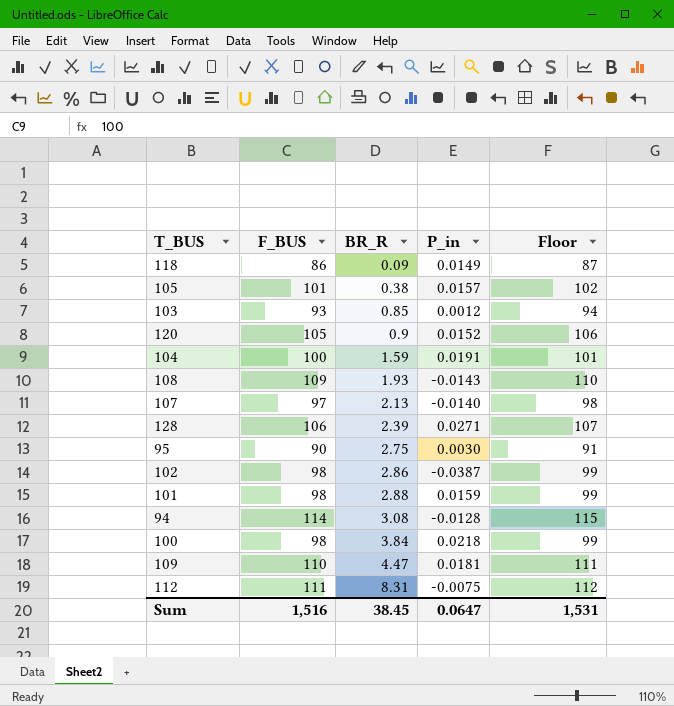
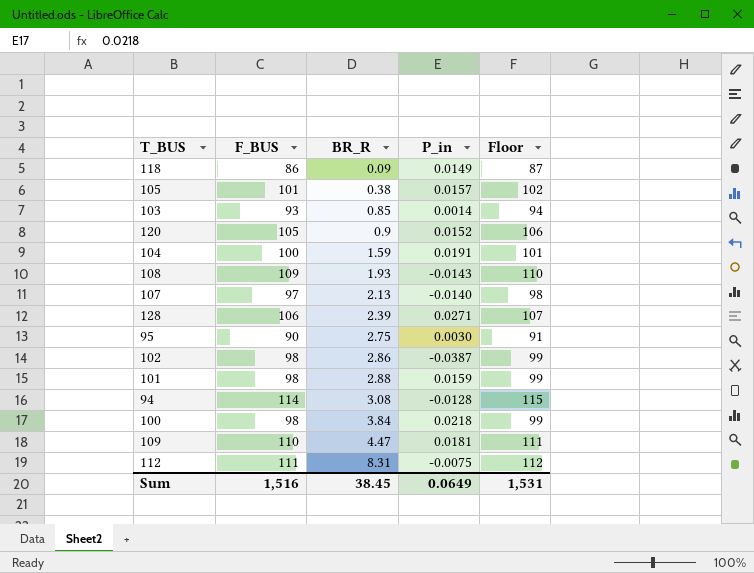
103 | P_in: 0.0012 -> 0.0014
Sum | P_in: 0.0647 -> 0.0649

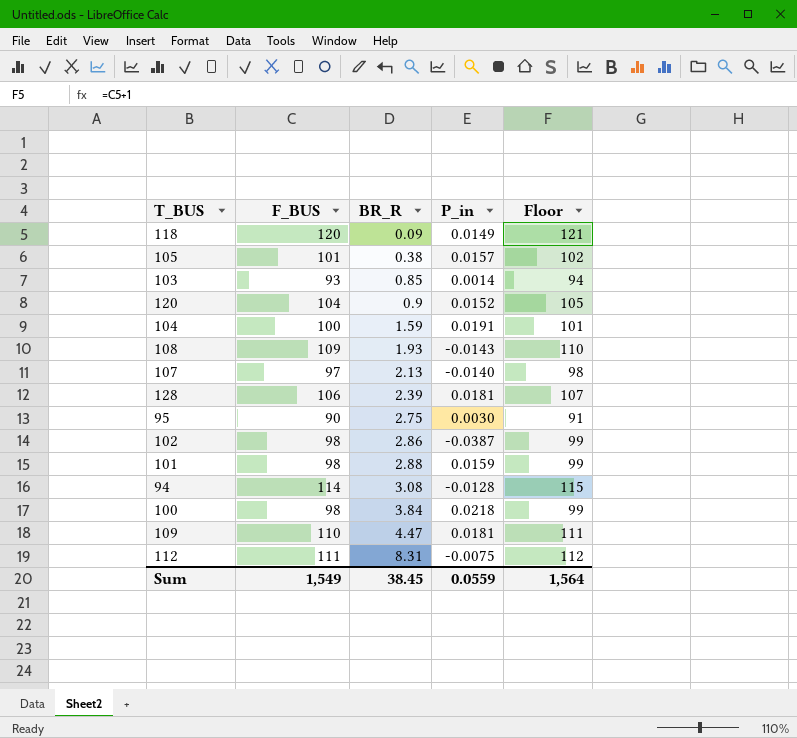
118 | F_BUS: 86 -> 120
118 | Floor: 87 -> 121
120 | F_BUS: 105 -> 104
120 | Floor: 106 -> 105
128 | P_in: 0.0271 -> 0.0181
Sum | F_BUS: 1,516 -> 1,549
Sum | P_in: 0.0649 -> 0.0559
Sum | Floor: 1,531 -> 1,564

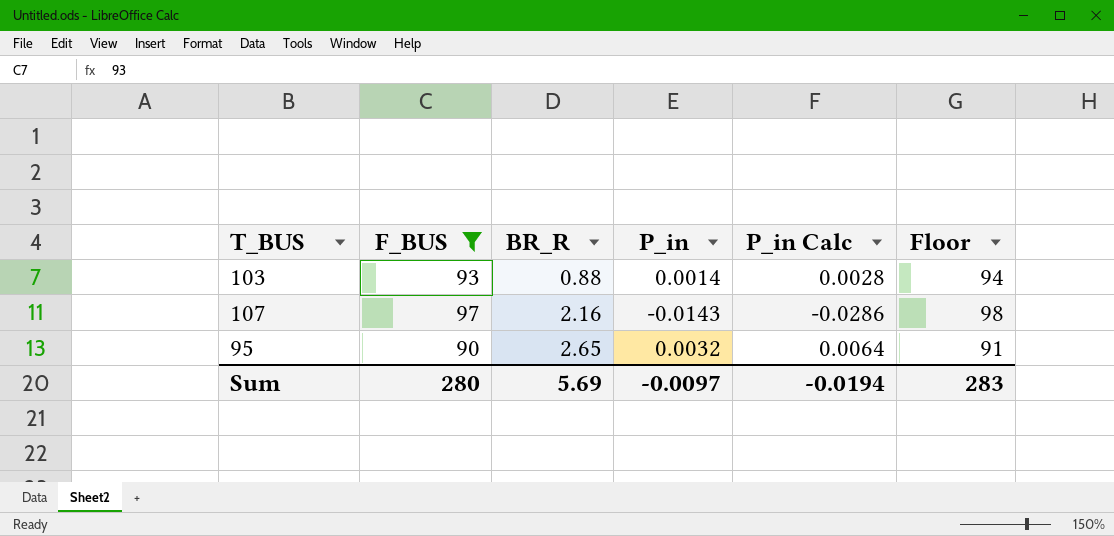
filter: none -> F_BUS <= 97
column P_in Calc | formula: none -> [P_in] * 2
103 | BR_R: 0.85 -> 0.88
107 | BR_R: 2.13 -> 2.16
107 | P_in: -0.0140 -> -0.0143
95 | BR_R: 2.75 -> 2.65
95 | P_in: 0.0030 -> 0.0032
Sum | F_BUS: 1,549 -> 280
Sum | BR_R: 38.45 -> 5.69
Sum | P_in: 0.0559 -> -0.0097
Sum | Floor: 1,564 -> 283

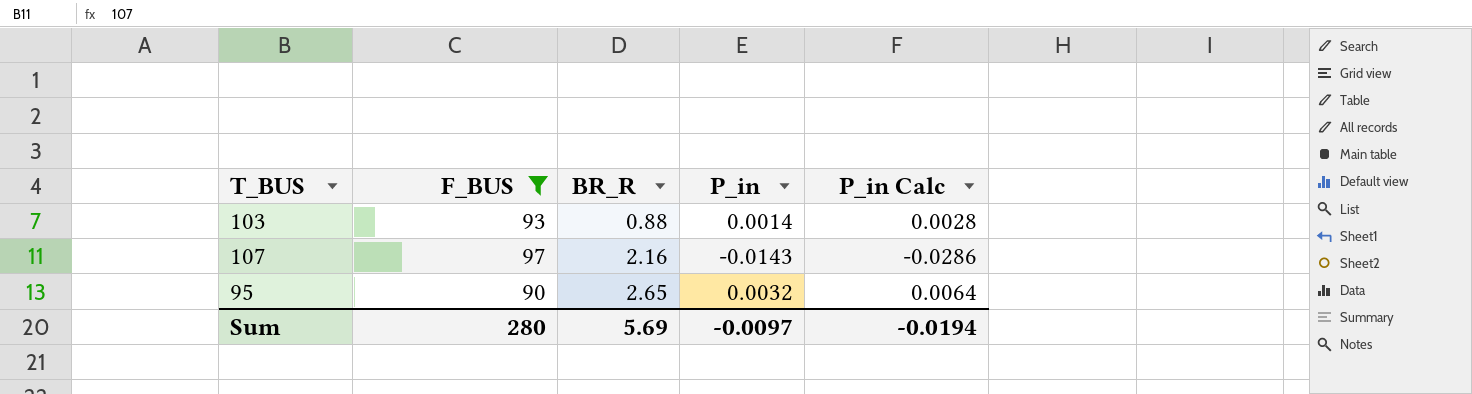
column Floor | formula: [F_BUS] + 1 -> none

